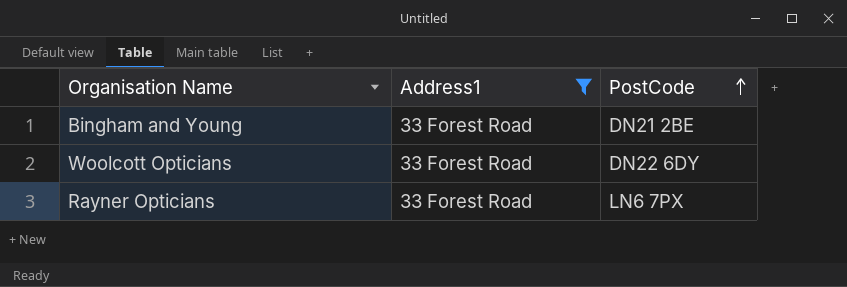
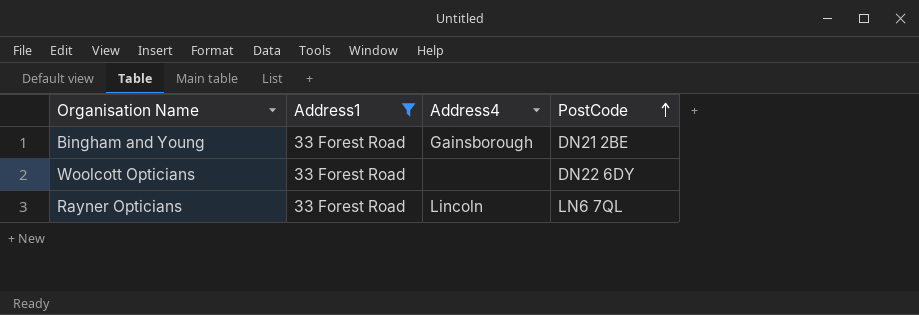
column Address4 | position: none -> 3
Rayner Opticians | PostCode: LN6 7PX -> LN6 7QL

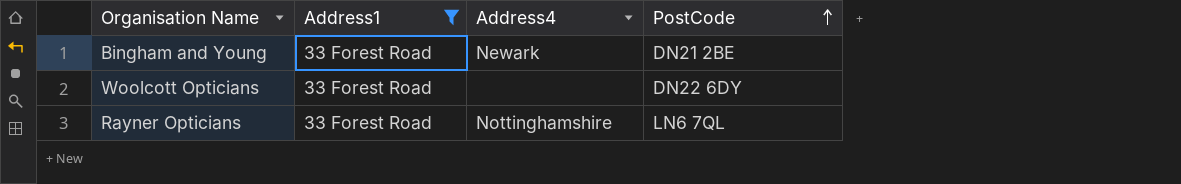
Bingham and Young | Address4: Gainsborough -> Newark
Rayner Opticians | Address4: Lincoln -> Nottinghamshire

